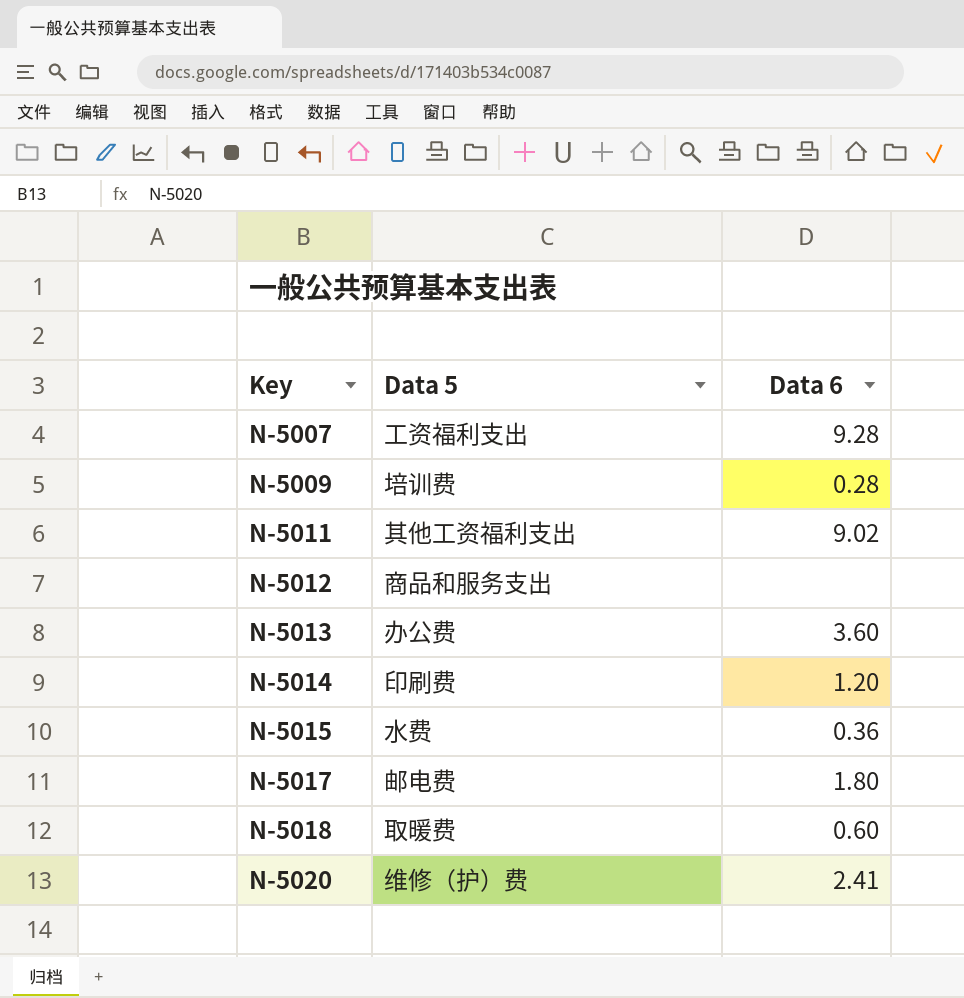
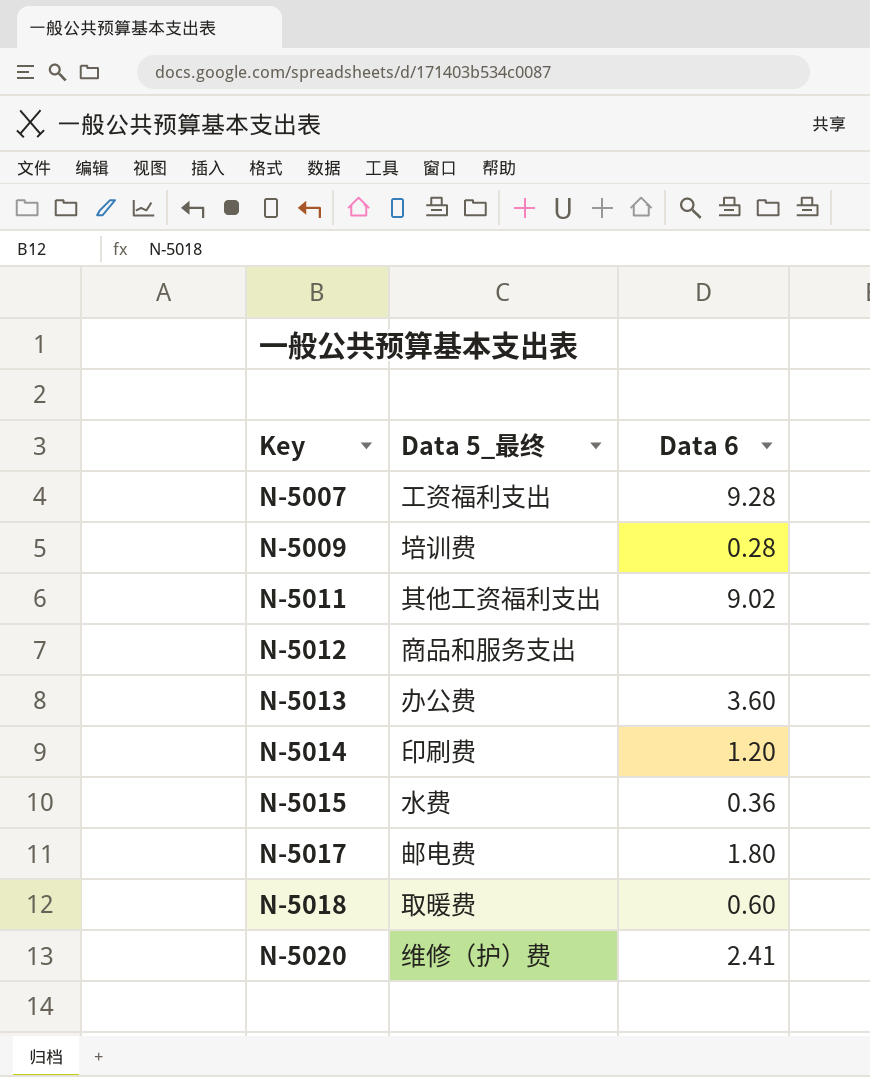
column name: Data 5 -> Data 5_最终

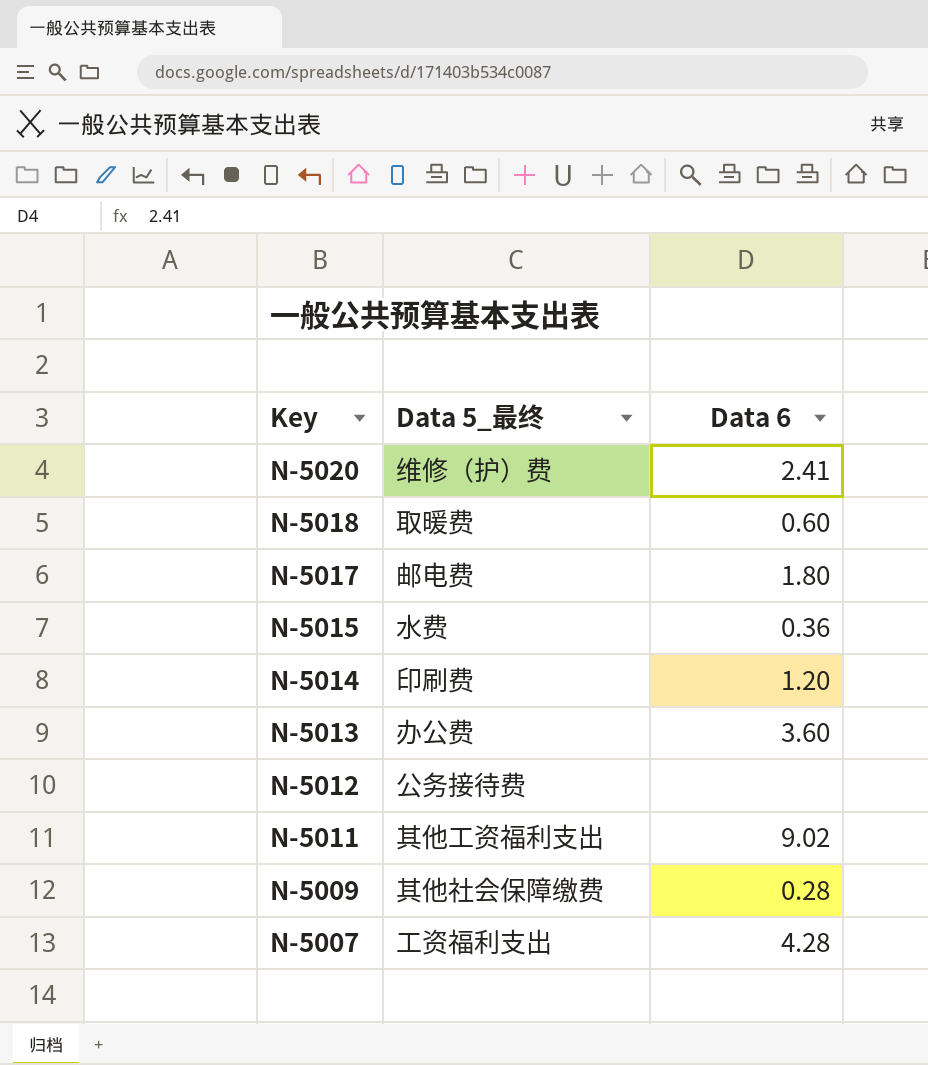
row order: Key ascending -> Key descending
N-5012 | Data 5_最终: 商品和服务支出 -> 公务接待费
N-5009 | Data 5_最终: 培训费 -> 其他社会保障缴费
N-5007 | Data 6: 9.28 -> 4.28

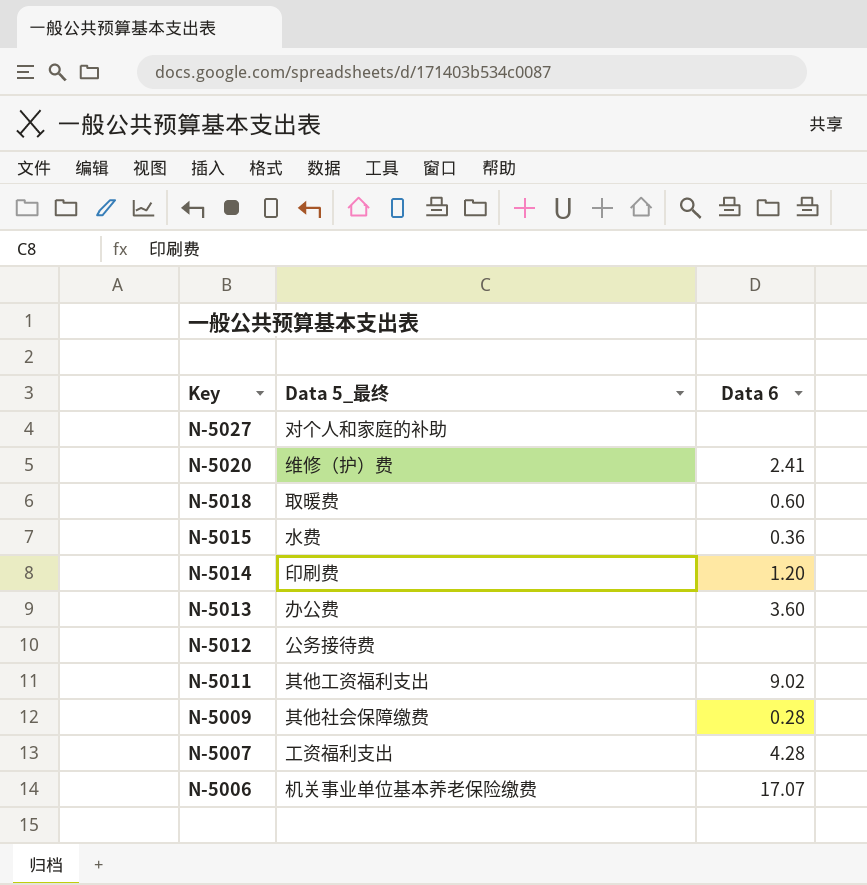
row N-5017: 邮电费 | 1.80 -> none
row N-5027: none -> 对个人和家庭的补助 | none
row N-5006: none -> 机关事业单位基本养老保险缴费 | 17.07

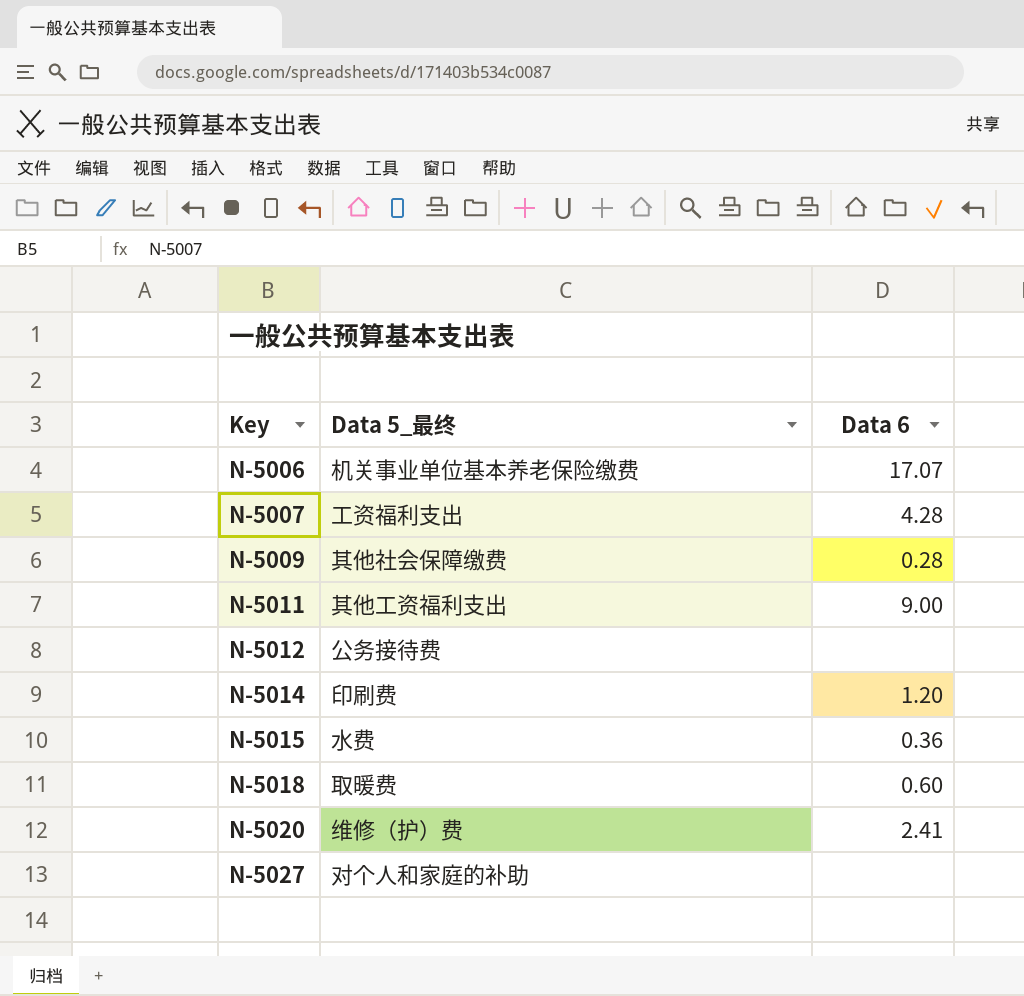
row order: Key descending -> Key ascending
row N-5013: 办公费 | 3.60 -> none
N-5011 | Data 6: 9.02 -> 9.00

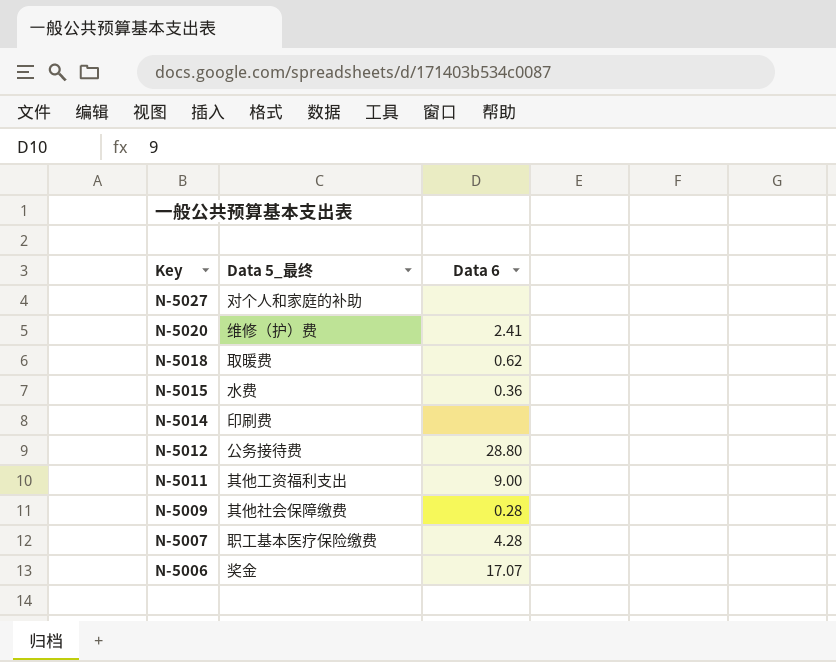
row order: Key ascending -> Key descending
N-5018 | Data 6: 0.60 -> 0.62
N-5014 | Data 6: 1.20 -> none
N-5012 | Data 6: none -> 28.80
N-5007 | Data 5_最终: 工资福利支出 -> 职工基本医疗保险缴费
N-5006 | Data 5_最终: 机关事业单位基本养老保险缴费 -> 奖金

